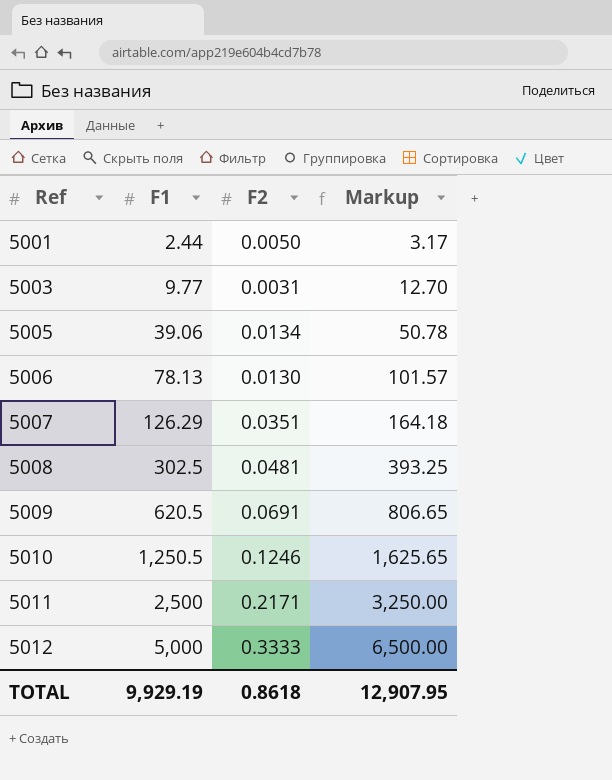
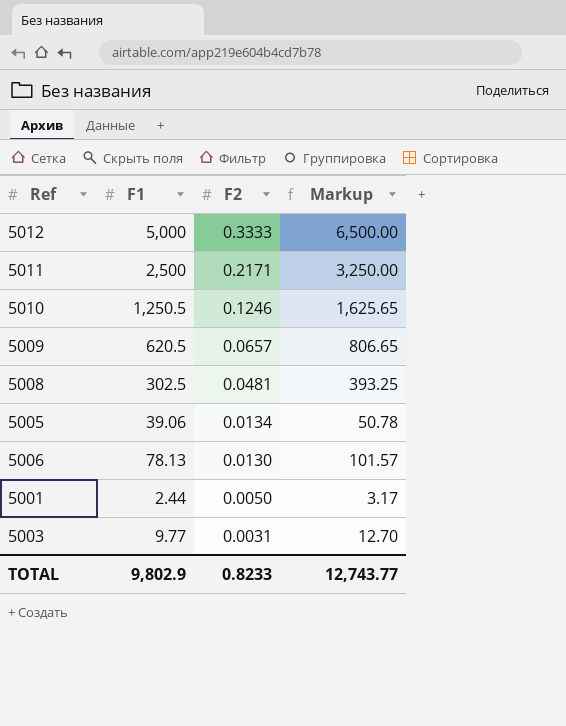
row order: Ref ascending -> F2 descending
row 5007: 126.29 | 0.0351 | 164.18 -> none
5009 | F2: 0.0691 -> 0.0657
TOTAL | F1: 9,929.19 -> 9,802.9
TOTAL | F2: 0.8618 -> 0.8233
TOTAL | Markup: 12,907.95 -> 12,743.77

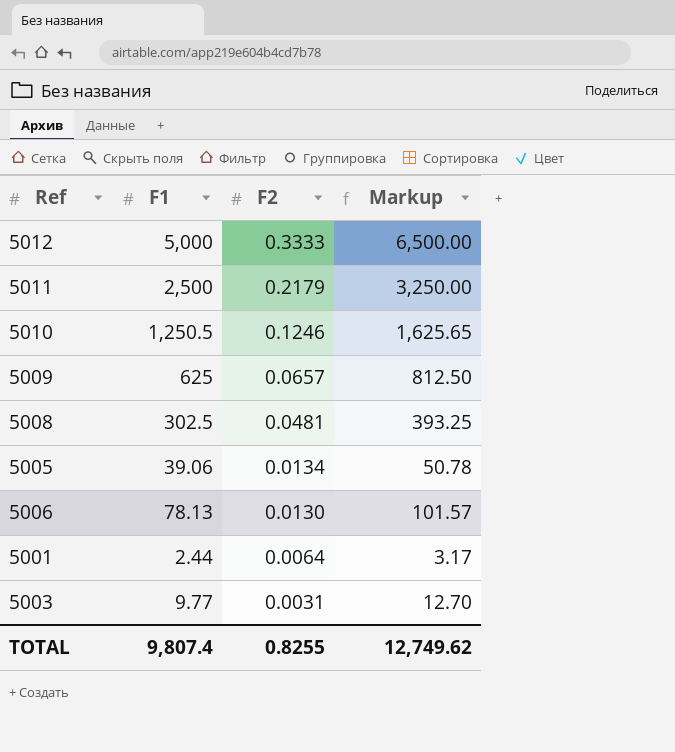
5011 | F2: 0.2171 -> 0.2179
5009 | F1: 620.5 -> 625
5009 | Markup: 806.65 -> 812.50
5001 | F2: 0.0050 -> 0.0064
TOTAL | F1: 9,802.9 -> 9,807.4
TOTAL | F2: 0.8233 -> 0.8255
TOTAL | Markup: 12,743.77 -> 12,749.62

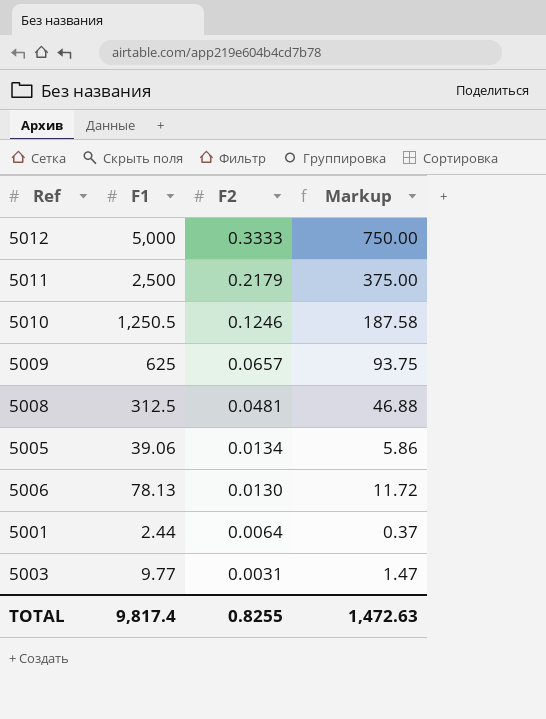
column Markup | formula: [F1] * 1.3 -> [F1] * 0.15
5008 | F1: 302.5 -> 312.5
TOTAL | F1: 9,807.4 -> 9,817.4
TOTAL | Markup: 12,749.62 -> 1,472.63

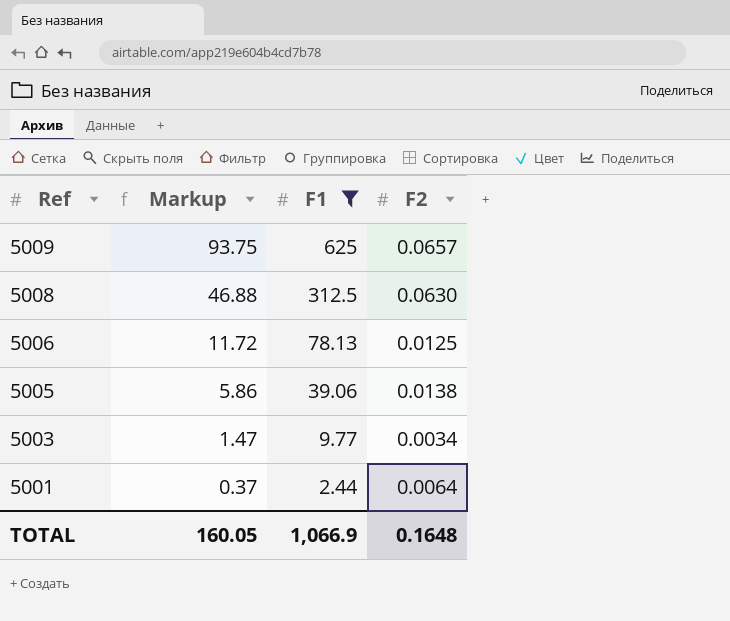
filter: none -> F1 <= 625
row order: F2 descending -> Ref descending
column Markup | position: 4 -> 2
5008 | F2: 0.0481 -> 0.0630
5006 | F2: 0.0130 -> 0.0125
5005 | F2: 0.0134 -> 0.0138
5003 | F2: 0.0031 -> 0.0034
TOTAL | Markup: 1,472.63 -> 160.05
TOTAL | F1: 9,817.4 -> 1,066.9
TOTAL | F2: 0.8255 -> 0.1648

